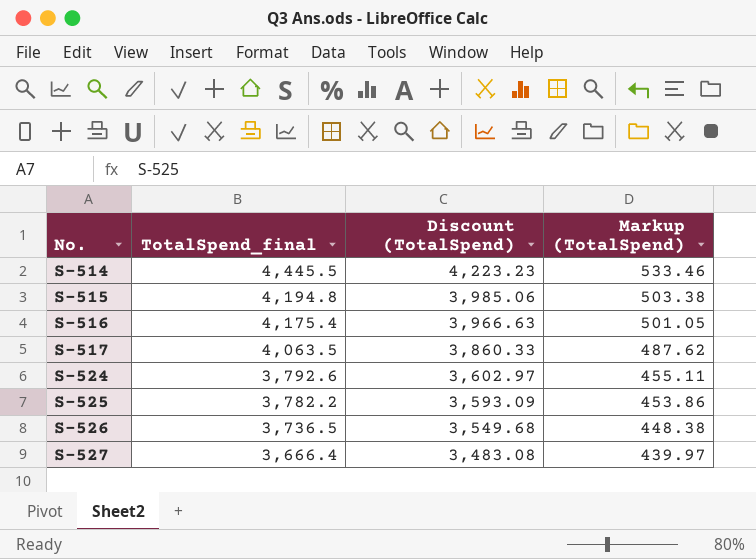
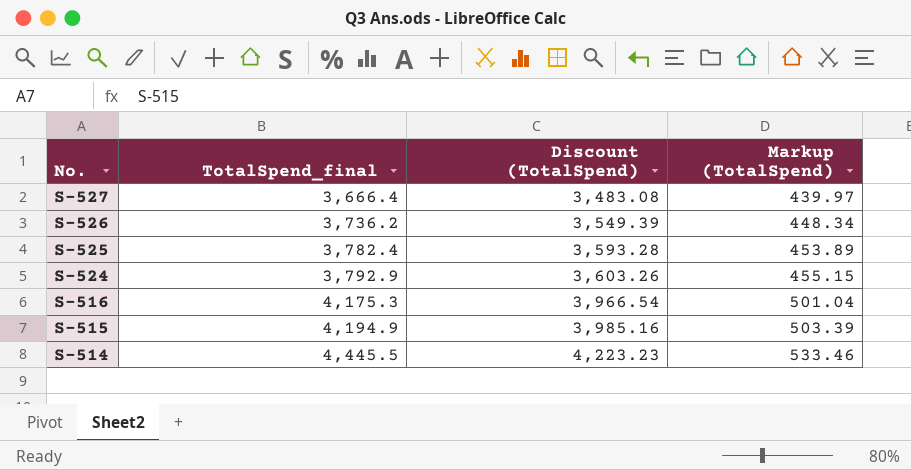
row order: No. ascending -> No. descending
row S-517: 4,063.5 | 3,860.33 | 487.62 -> none
S-526 | TotalSpend_final: 3,736.5 -> 3,736.2
S-526 | Discount (TotalSpend): 3,549.68 -> 3,549.39
S-526 | Markup (TotalSpend): 448.38 -> 448.34
S-525 | TotalSpend_final: 3,782.2 -> 3,782.4
S-525 | Discount (TotalSpend): 3,593.09 -> 3,593.28
S-525 | Markup (TotalSpend): 453.86 -> 453.89
S-524 | TotalSpend_final: 3,792.6 -> 3,792.9
S-524 | Discount (TotalSpend): 3,602.97 -> 3,603.26
S-524 | Markup (TotalSpend): 455.11 -> 455.15
S-516 | TotalSpend_final: 4,175.4 -> 4,175.3
S-516 | Discount (TotalSpend): 3,966.63 -> 3,966.54
S-516 | Markup (TotalSpend): 501.05 -> 501.04
S-515 | TotalSpend_final: 4,194.8 -> 4,194.9
S-515 | Discount (TotalSpend): 3,985.06 -> 3,985.16
S-515 | Markup (TotalSpend): 503.38 -> 503.39

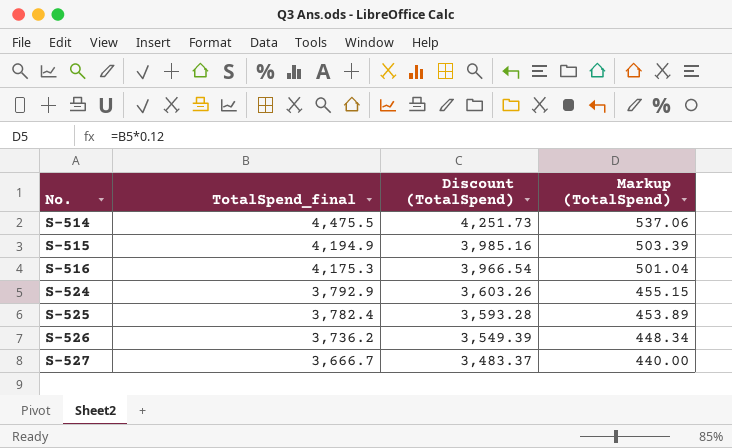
row order: No. descending -> No. ascending
S-514 | TotalSpend_final: 4,445.5 -> 4,475.5
S-514 | Discount (TotalSpend): 4,223.23 -> 4,251.73
S-514 | Markup (TotalSpend): 533.46 -> 537.06
S-527 | TotalSpend_final: 3,666.4 -> 3,666.7
S-527 | Discount (TotalSpend): 3,483.08 -> 3,483.37
S-527 | Markup (TotalSpend): 439.97 -> 440.00

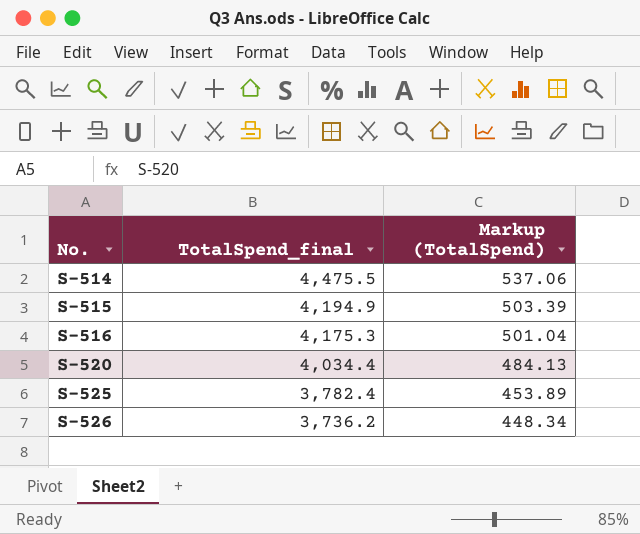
column Discount (TotalSpend) | formula: [TotalSpend_final] * 0.95 -> none
row S-524: 3,792.9 | 3,603.26 | 455.15 -> none
row S-527: 3,666.7 | 3,483.37 | 440.00 -> none
row S-520: none -> 4,034.4 | 484.13

